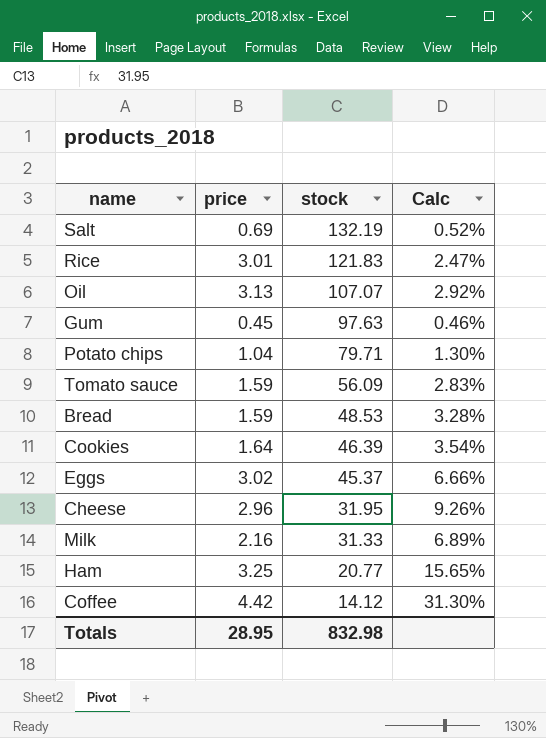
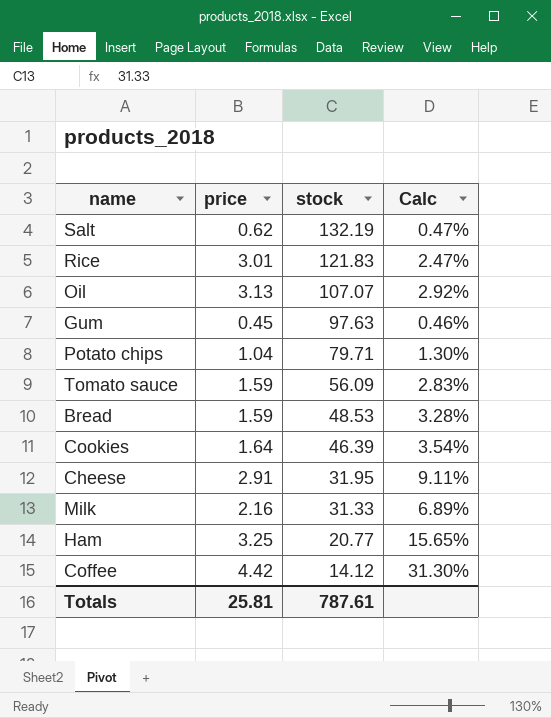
row Eggs: 3.02 | 45.37 | 6.66% -> none
Salt | price: 0.69 -> 0.62
Salt | Calc: 0.52% -> 0.47%
Cheese | price: 2.96 -> 2.91
Cheese | Calc: 9.26% -> 9.11%
Totals | price: 28.95 -> 25.81
Totals | stock: 832.98 -> 787.61

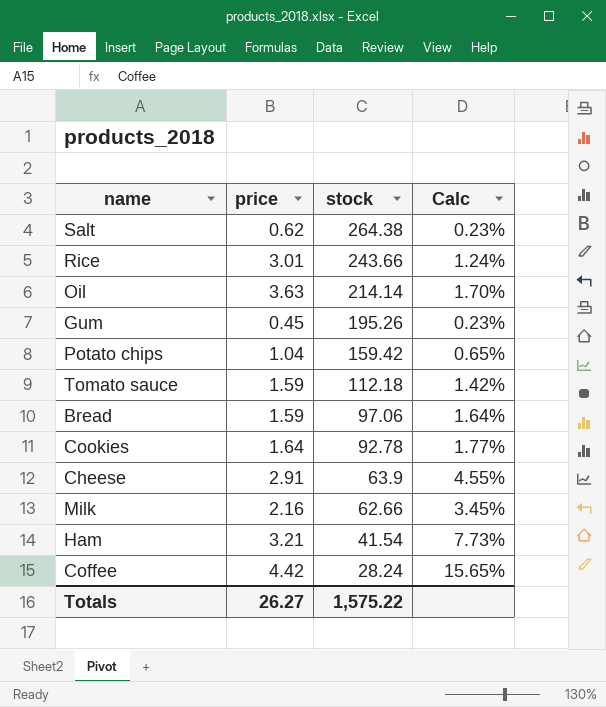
Salt | stock: 132.19 -> 264.38
Salt | Calc: 0.47% -> 0.23%
Rice | stock: 121.83 -> 243.66
Rice | Calc: 2.47% -> 1.24%
Oil | price: 3.13 -> 3.63
Oil | stock: 107.07 -> 214.14
Oil | Calc: 2.92% -> 1.70%
Gum | stock: 97.63 -> 195.26
Gum | Calc: 0.46% -> 0.23%
Potato chips | stock: 79.71 -> 159.42
Potato chips | Calc: 1.30% -> 0.65%
Tomato sauce | stock: 56.09 -> 112.18
Tomato sauce | Calc: 2.83% -> 1.42%
Bread | stock: 48.53 -> 97.06
Bread | Calc: 3.28% -> 1.64%
Cookies | stock: 46.39 -> 92.78
Cookies | Calc: 3.54% -> 1.77%
Cheese | stock: 31.95 -> 63.9
Cheese | Calc: 9.11% -> 4.55%
Milk | stock: 31.33 -> 62.66
Milk | Calc: 6.89% -> 3.45%
Ham | price: 3.25 -> 3.21
Ham | stock: 20.77 -> 41.54
Ham | Calc: 15.65% -> 7.73%
Coffee | stock: 14.12 -> 28.24
Coffee | Calc: 31.30% -> 15.65%
Totals | price: 25.81 -> 26.27
Totals | stock: 787.61 -> 1,575.22

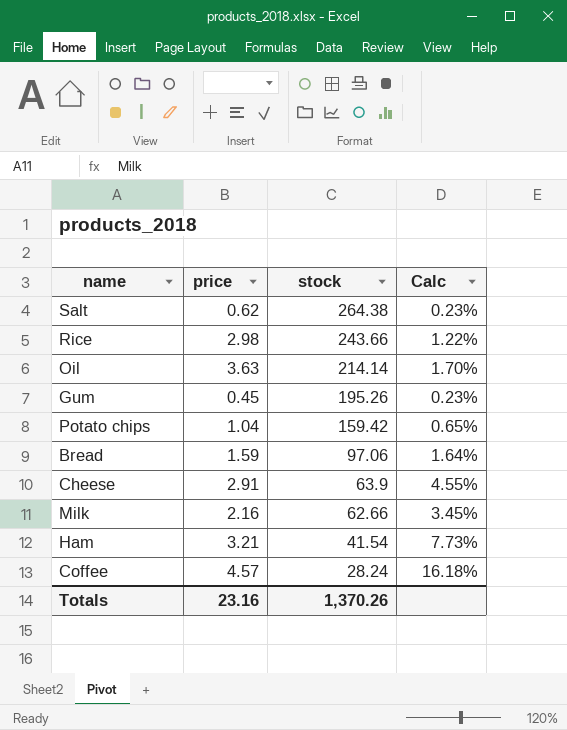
row Tomato sauce: 1.59 | 112.18 | 1.42% -> none
row Cookies: 1.64 | 92.78 | 1.77% -> none
Rice | price: 3.01 -> 2.98
Rice | Calc: 1.24% -> 1.22%
Coffee | price: 4.42 -> 4.57
Coffee | Calc: 15.65% -> 16.18%
Totals | price: 26.27 -> 23.16
Totals | stock: 1,575.22 -> 1,370.26

